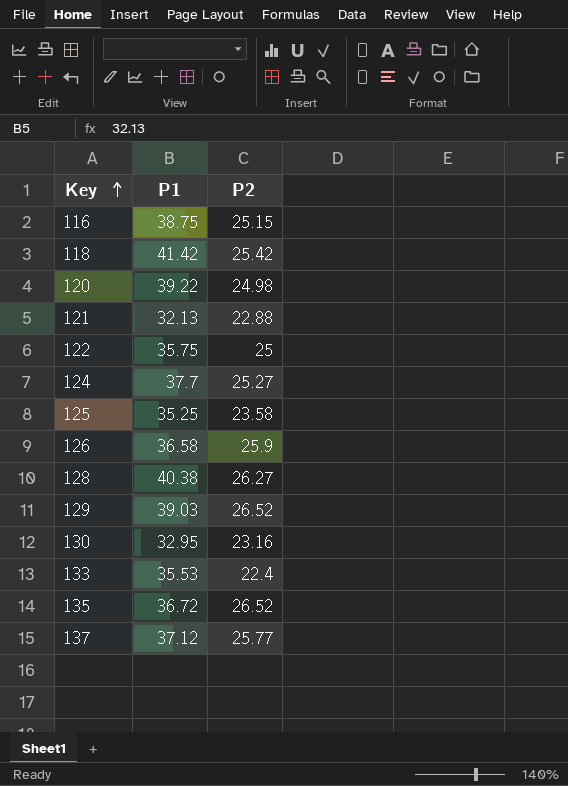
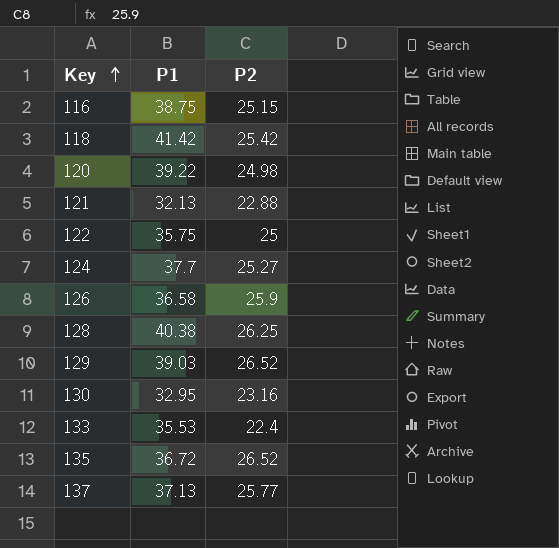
row 125: 35.25 | 23.58 -> none
128 | P2: 26.27 -> 26.25
137 | P1: 37.12 -> 37.13

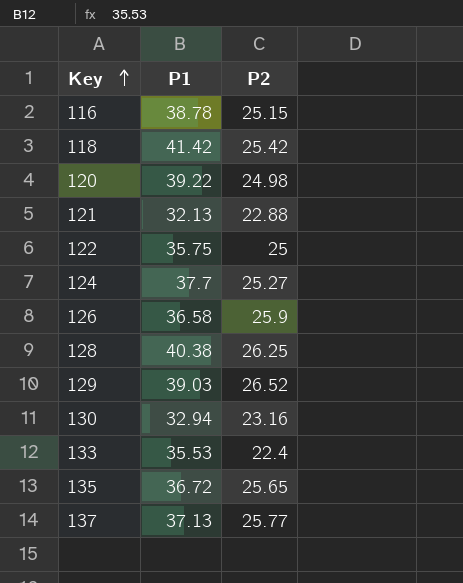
116 | P1: 38.75 -> 38.78
130 | P1: 32.95 -> 32.94
135 | P2: 26.52 -> 25.65

